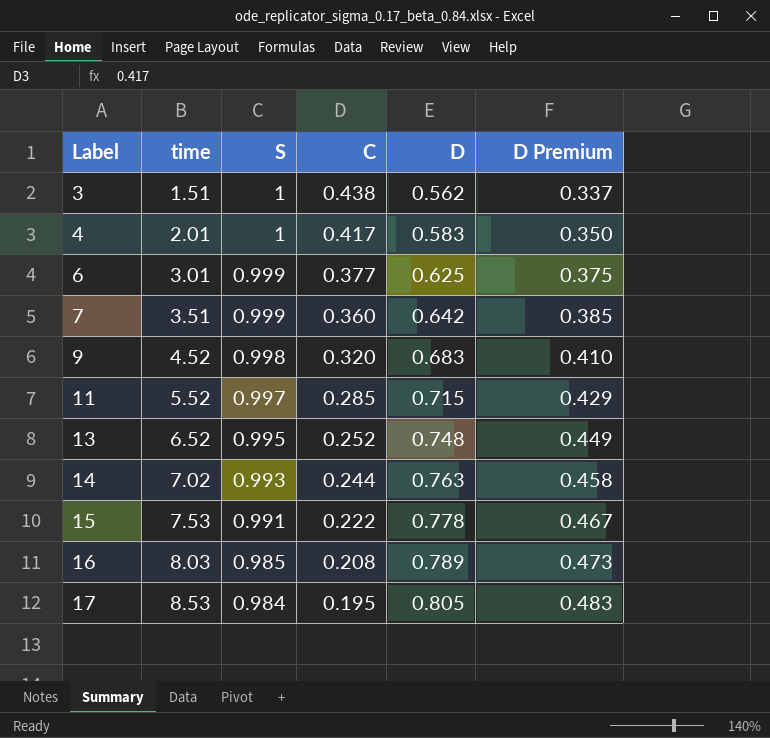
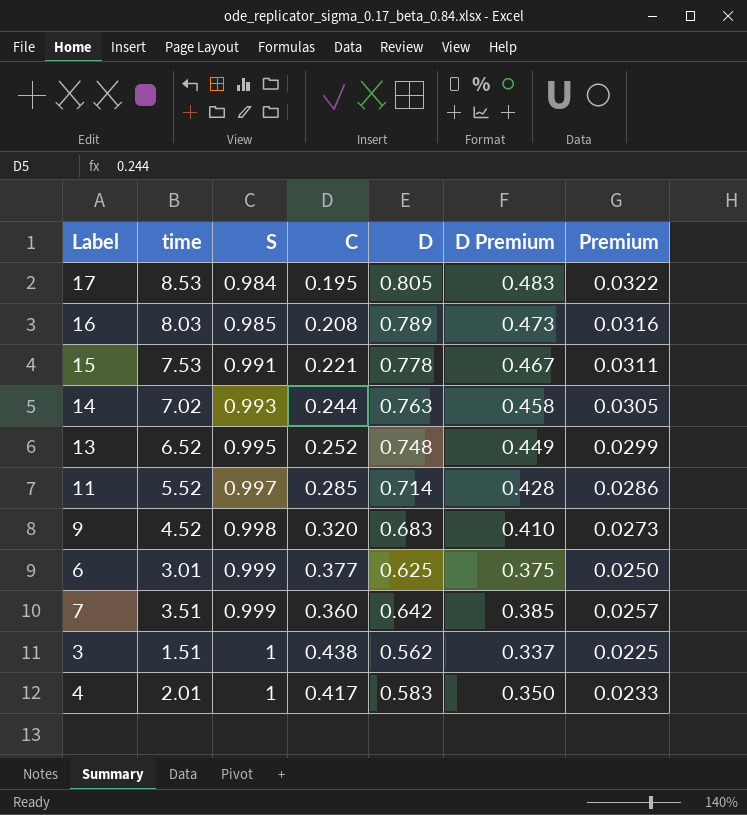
row order: Label ascending -> S ascending
column Premium | formula: none -> [D] * 0.04
15 | C: 0.222 -> 0.221
11 | D: 0.715 -> 0.714
11 | D Premium: 0.429 -> 0.428

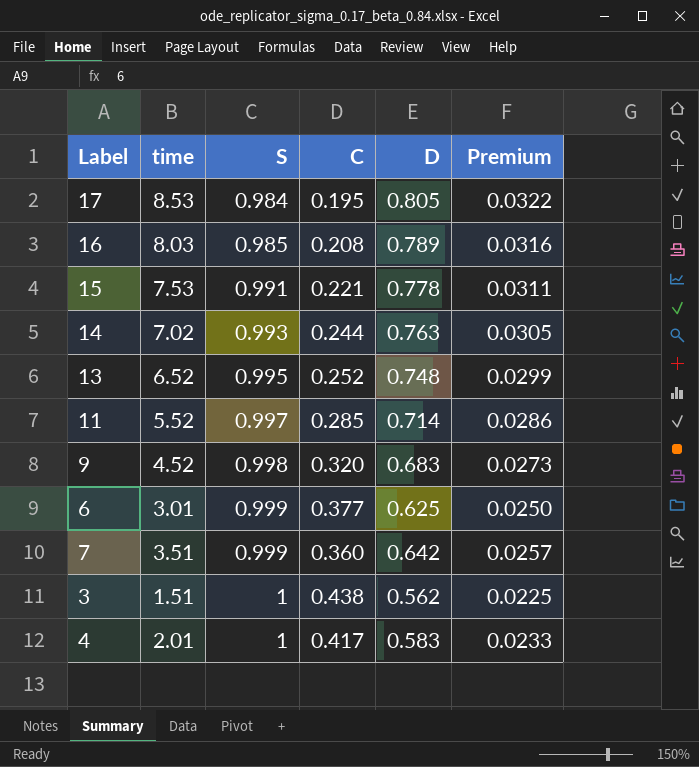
column D Premium | formula: [D] * 0.6 -> none

